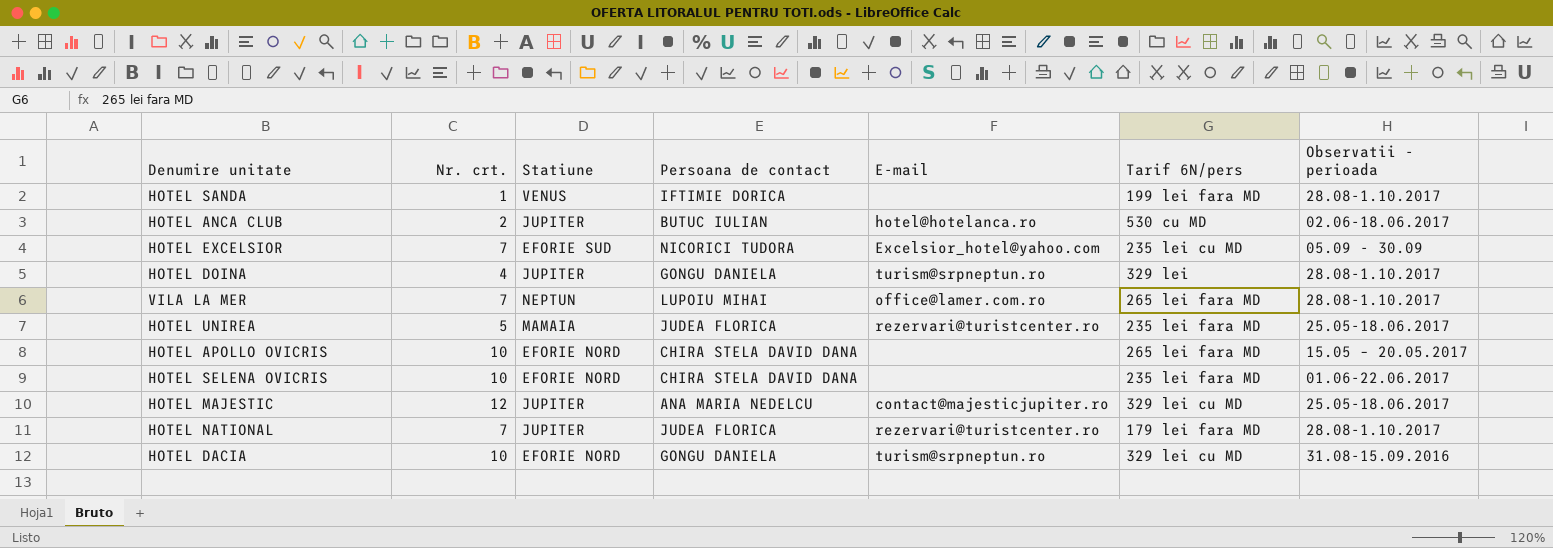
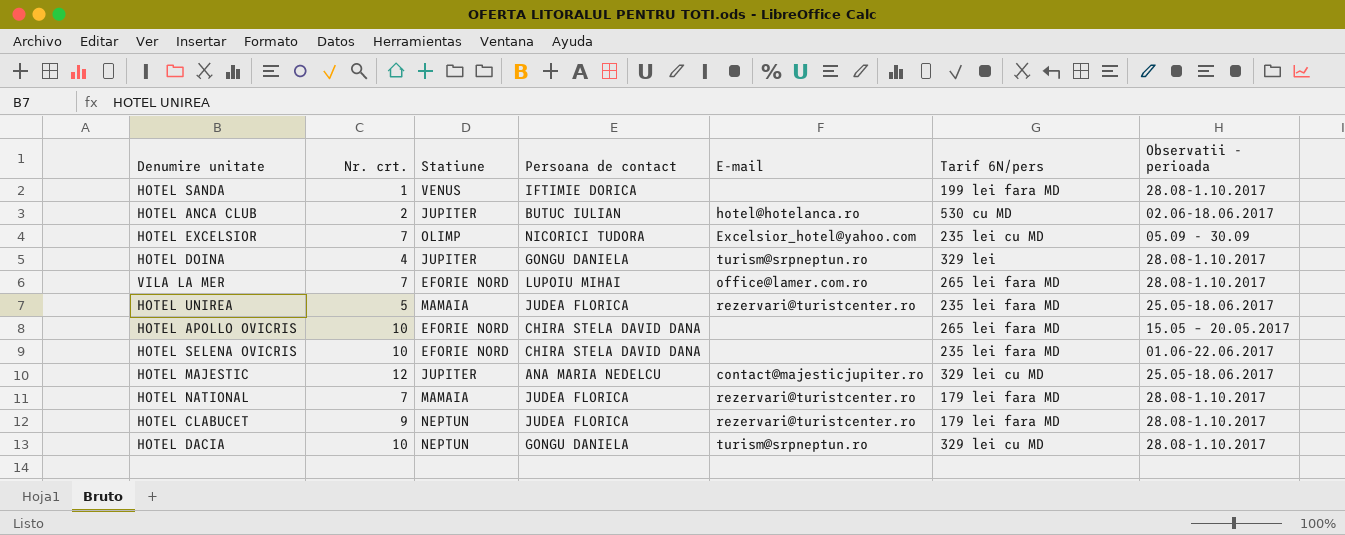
HOTEL EXCELSIOR | Statiune: EFORIE SUD -> OLIMP
VILA LA MER | Statiune: NEPTUN -> EFORIE NORD
HOTEL NATIONAL | Statiune: JUPITER -> MAMAIA
row HOTEL CLABUCET: none -> 9 | NEPTUN | JUDEA FLORICA | rezervari@turistcenter.ro | 179 lei fara MD | 28.08-1.10.2017
HOTEL DACIA | Statiune: EFORIE NORD -> NEPTUN
HOTEL DACIA | Observatii - perioada: 31.08-15.09.2016 -> 28.08-1.10.2017

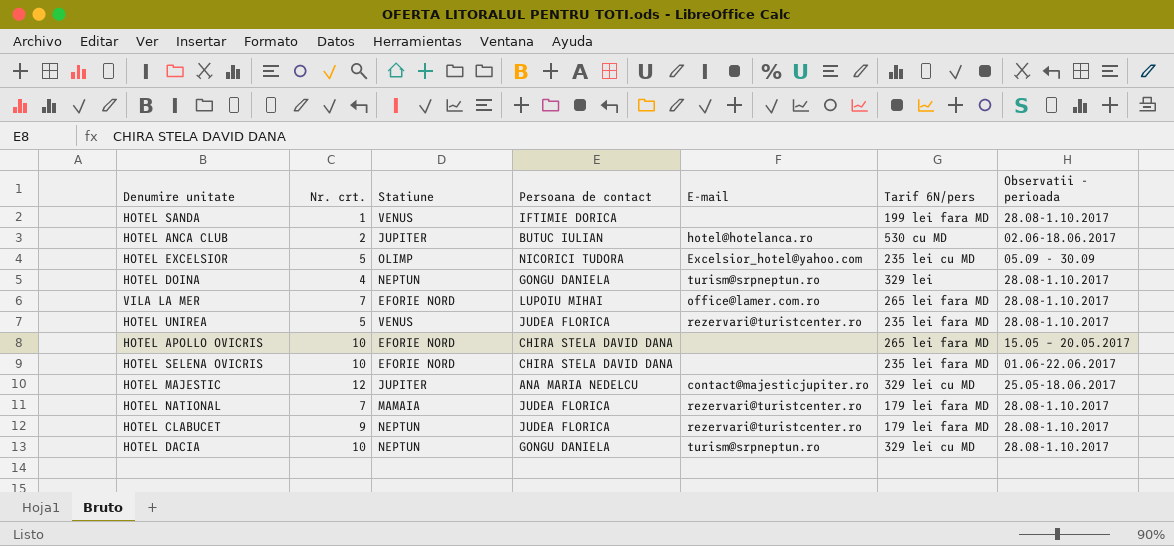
HOTEL EXCELSIOR | Nr. crt.: 7 -> 5
HOTEL DOINA | Statiune: JUPITER -> NEPTUN
HOTEL UNIREA | Statiune: MAMAIA -> VENUS
HOTEL UNIREA | Observatii - perioada: 25.05-18.06.2017 -> 28.08-1.10.2017

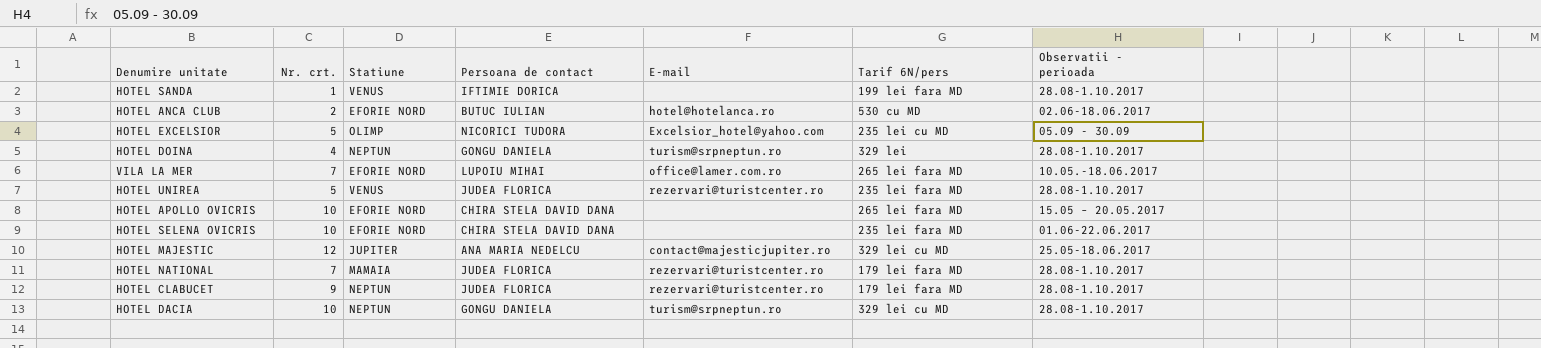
HOTEL ANCA CLUB | Statiune: JUPITER -> EFORIE NORD
VILA LA MER | Observatii - perioada: 28.08-1.10.2017 -> 10.05.-18.06.2017

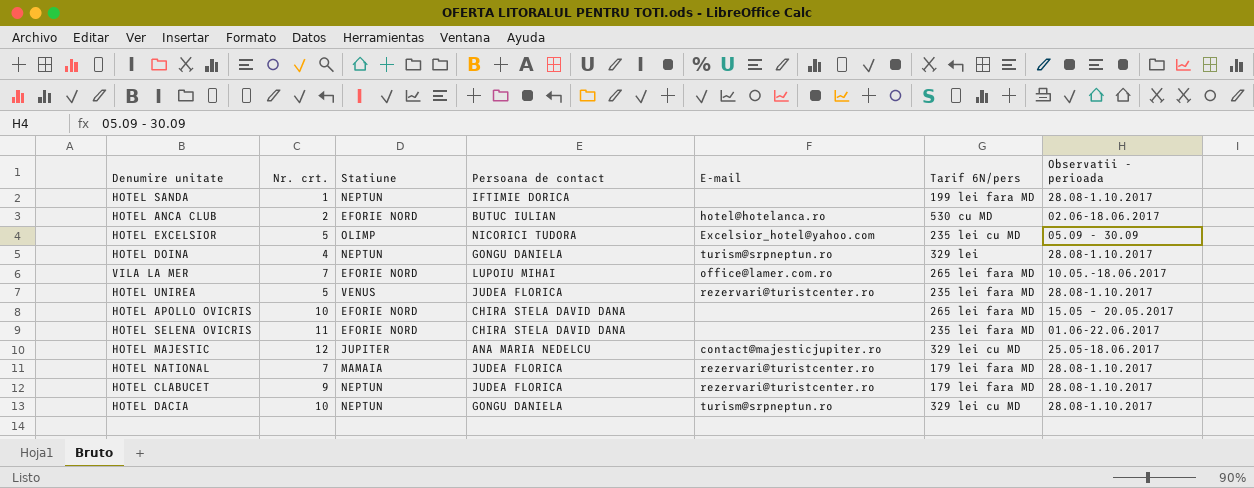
HOTEL SANDA | Statiune: VENUS -> NEPTUN
HOTEL SELENA OVICRIS | Nr. crt.: 10 -> 11

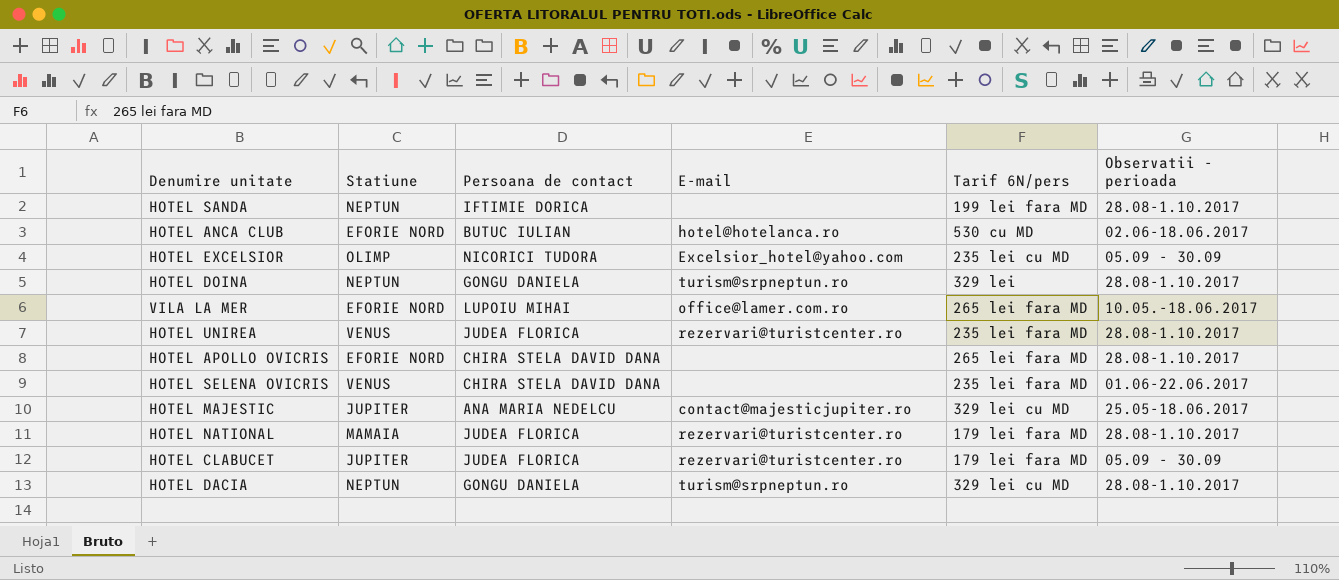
column Nr. crt. | position: 2 -> none
HOTEL APOLLO OVICRIS | Observatii - perioada: 15.05 – 20.05.2017 -> 28.08-1.10.2017
HOTEL SELENA OVICRIS | Statiune: EFORIE NORD -> VENUS
HOTEL CLABUCET | Statiune: NEPTUN -> JUPITER
HOTEL CLABUCET | Observatii - perioada: 28.08-1.10.2017 -> 05.09 - 30.09

